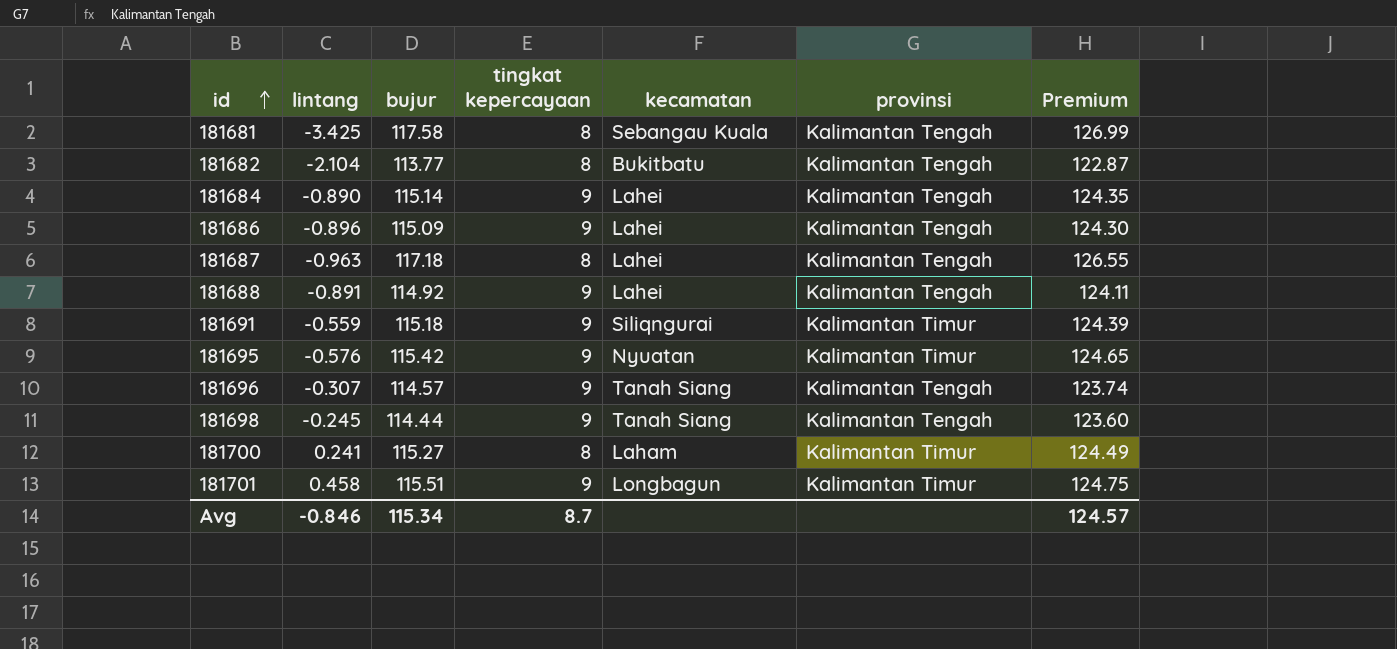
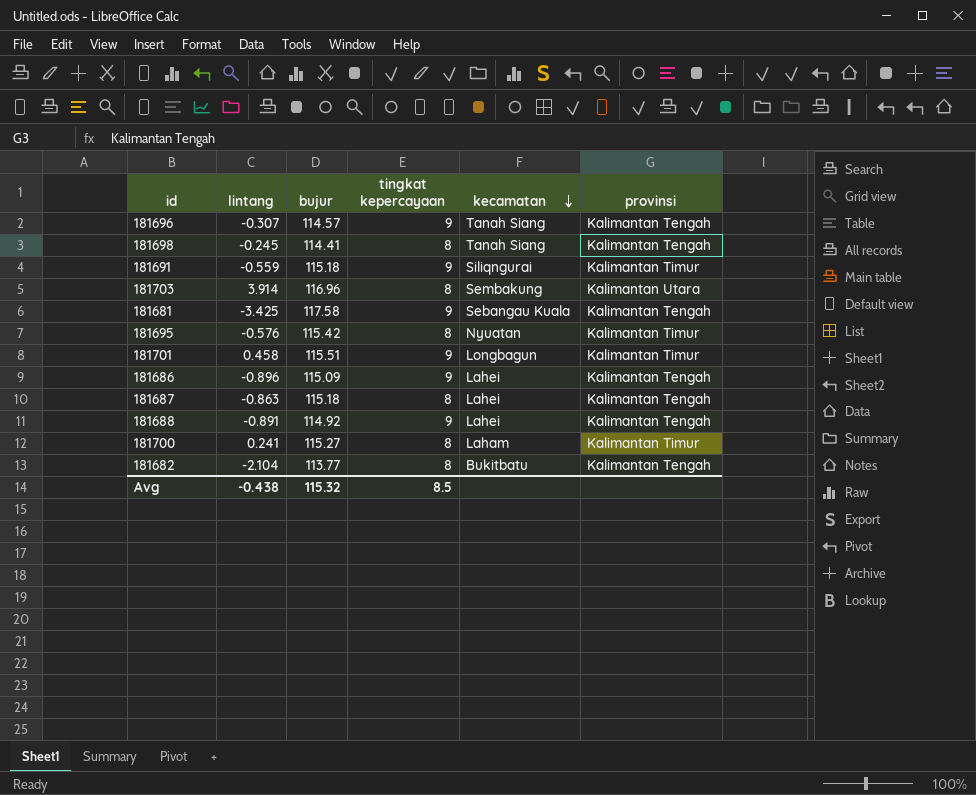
row order: id ascending -> kecamatan descending
column Premium | formula: [bujur] * 1.08 -> none
row 181684: -0.890 | 115.14 | 9 | Lahei | Kalimantan Tengah | 124.35 -> none
181698 | bujur: 114.44 -> 114.41
181698 | tingkat kepercayaan: 9 -> 8
row 181703: none -> 3.914 | 116.96 | 8 | Sembakung | Kalimantan Utara
181681 | tingkat kepercayaan: 8 -> 9
181695 | tingkat kepercayaan: 9 -> 8
181687 | lintang: -0.963 -> -0.863
181687 | bujur: 117.18 -> 115.18
Avg | lintang: -0.846 -> -0.438
Avg | bujur: 115.34 -> 115.32
Avg | tingkat kepercayaan: 8.7 -> 8.5

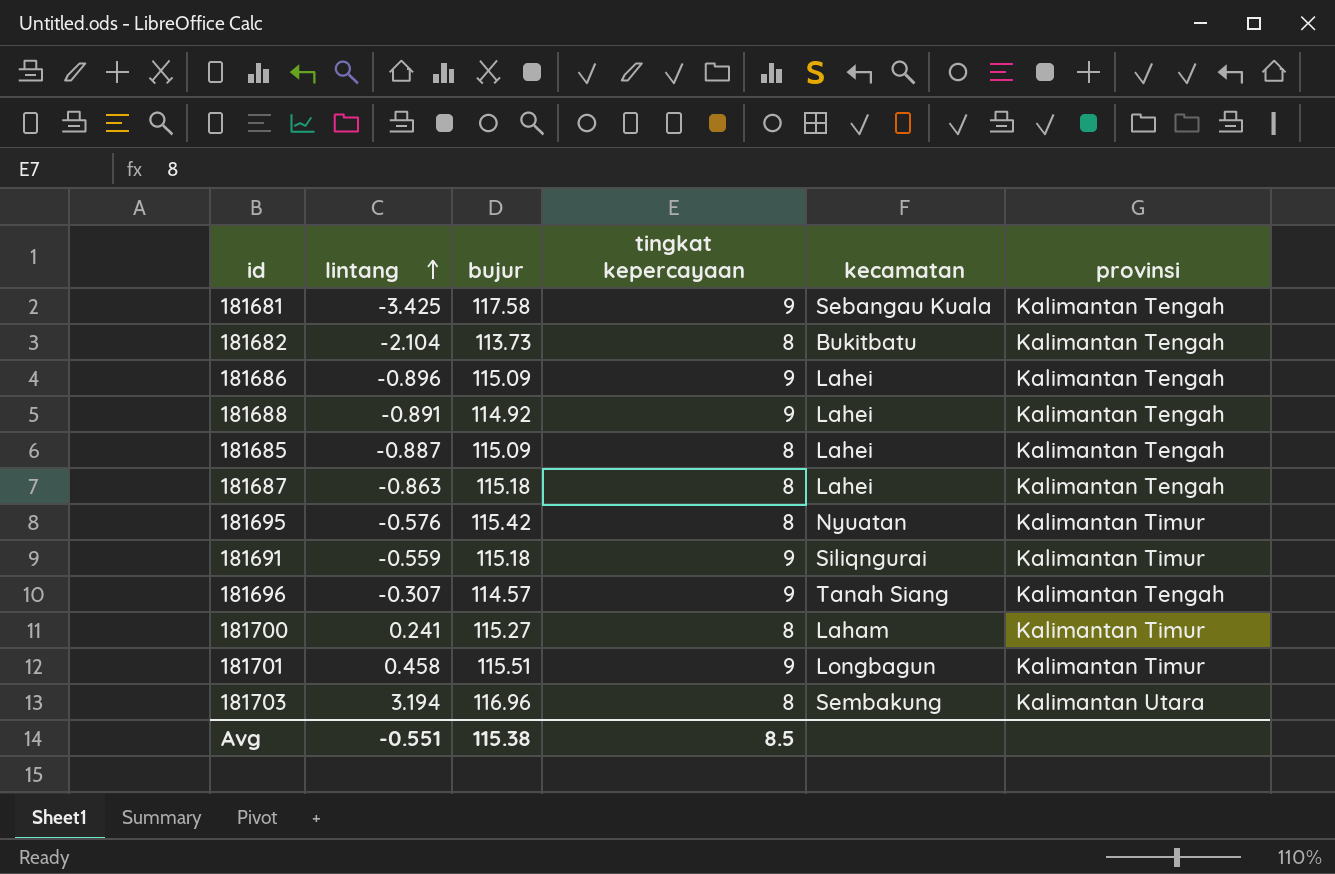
row order: kecamatan descending -> lintang ascending
row 181698: -0.245 | 114.41 | 8 | Tanah Siang | Kalimantan Tengah -> none
181682 | bujur: 113.77 -> 113.73
row 181685: none -> -0.887 | 115.09 | 8 | Lahei | Kalimantan Tengah
181703 | lintang: 3.914 -> 3.194
Avg | lintang: -0.438 -> -0.551
Avg | bujur: 115.32 -> 115.38

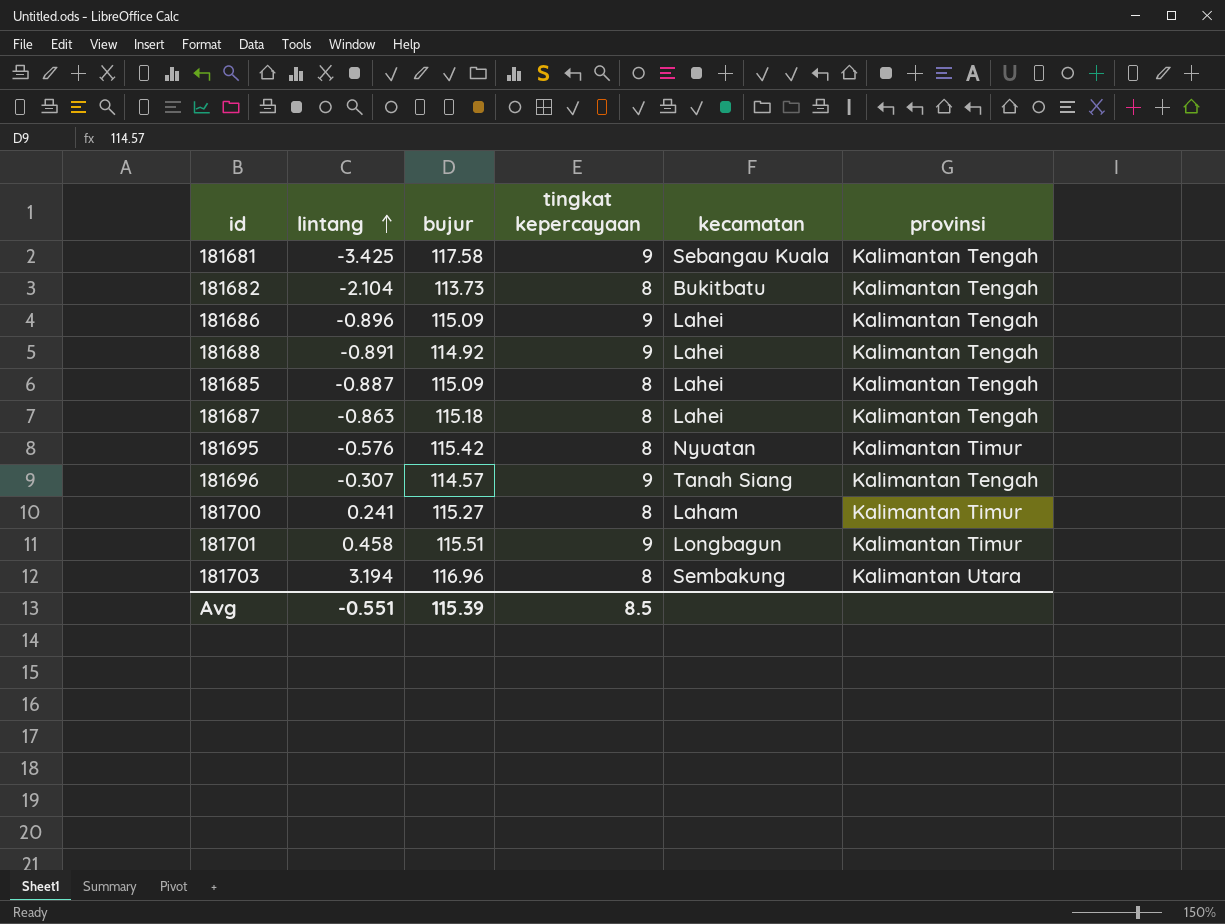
row 181691: -0.559 | 115.18 | 9 | Siliqngurai | Kalimantan Timur -> none
Avg | bujur: 115.38 -> 115.39

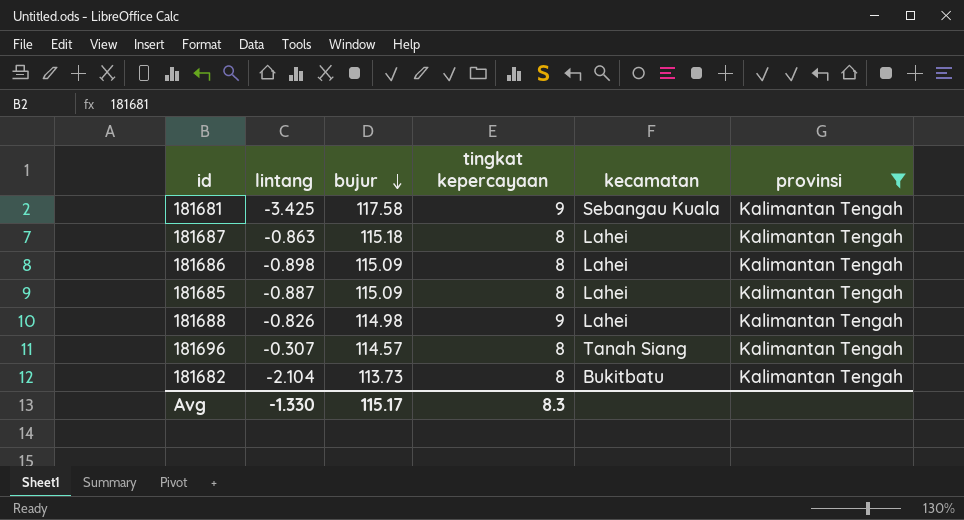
filter: none -> provinsi = Kalimantan Tengah
row order: lintang ascending -> bujur descending
181686 | lintang: -0.896 -> -0.898
181686 | tingkat kepercayaan: 9 -> 8
181688 | lintang: -0.891 -> -0.826
181688 | bujur: 114.92 -> 114.98
181696 | tingkat kepercayaan: 9 -> 8
Avg | lintang: -0.551 -> -1.330
Avg | bujur: 115.39 -> 115.17
Avg | tingkat kepercayaan: 8.5 -> 8.3

